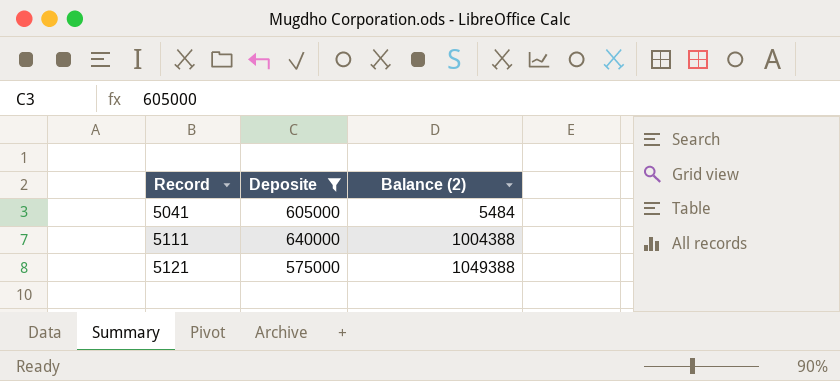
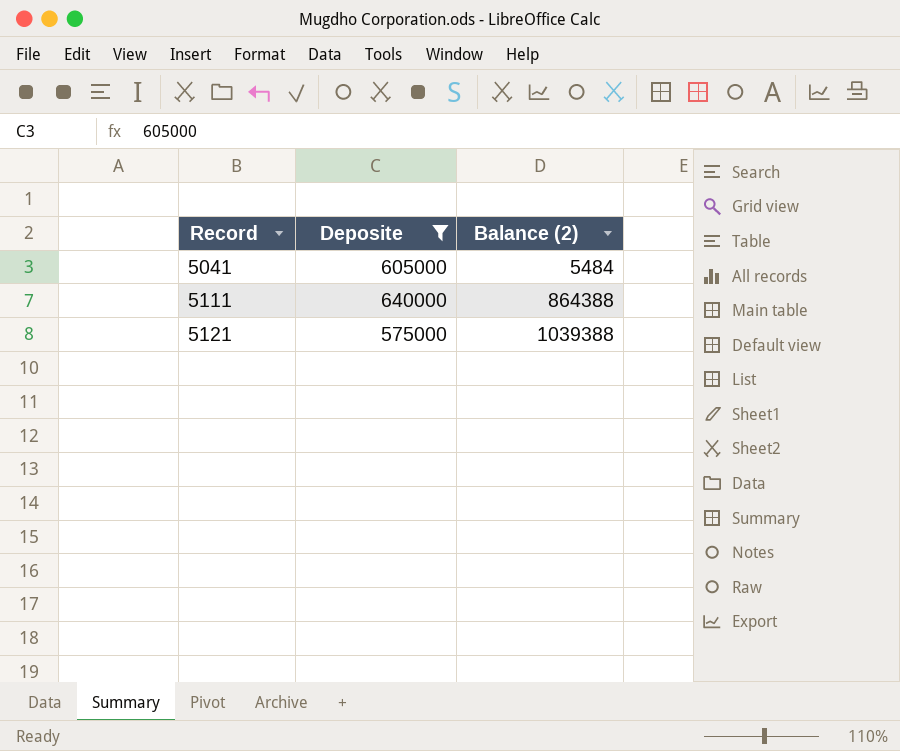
5111 | Balance (2): 1004388 -> 864388
5121 | Balance (2): 1049388 -> 1039388

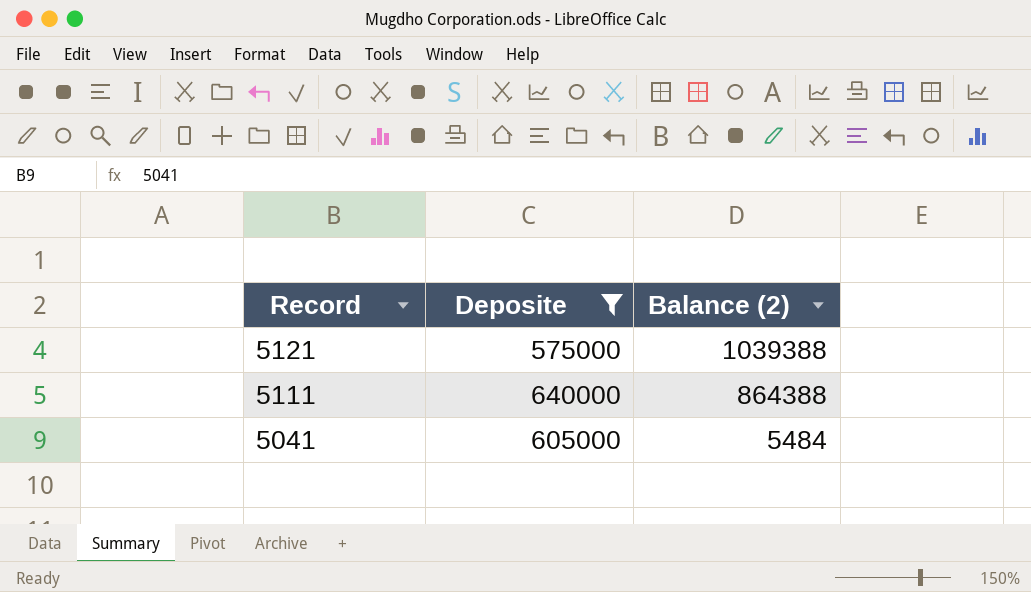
row order: Record ascending -> Record descending

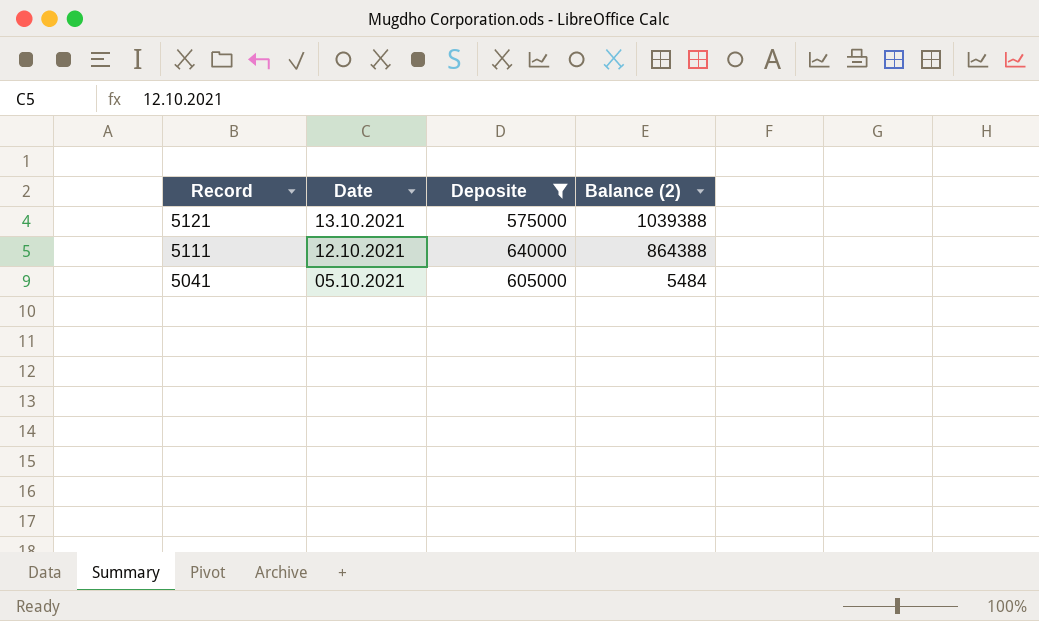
column Date | position: none -> 2

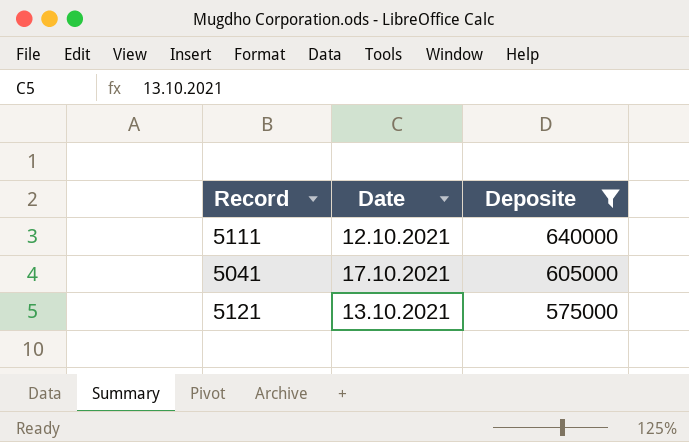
row order: Record descending -> Deposite descending
column Balance (2) | position: 4 -> none
5041 | Date: 05.10.2021 -> 17.10.2021

